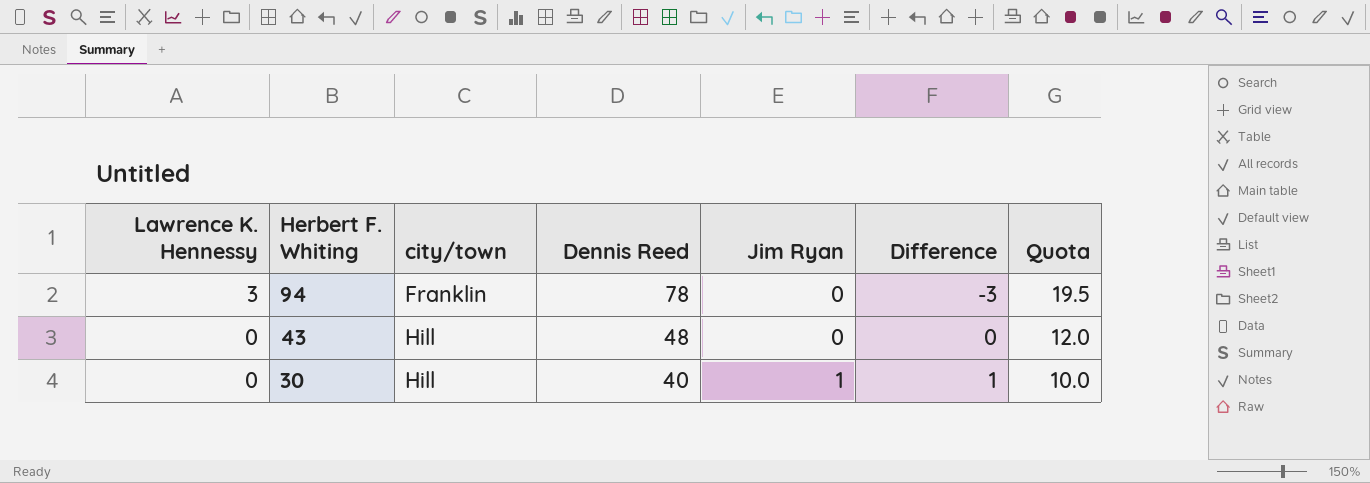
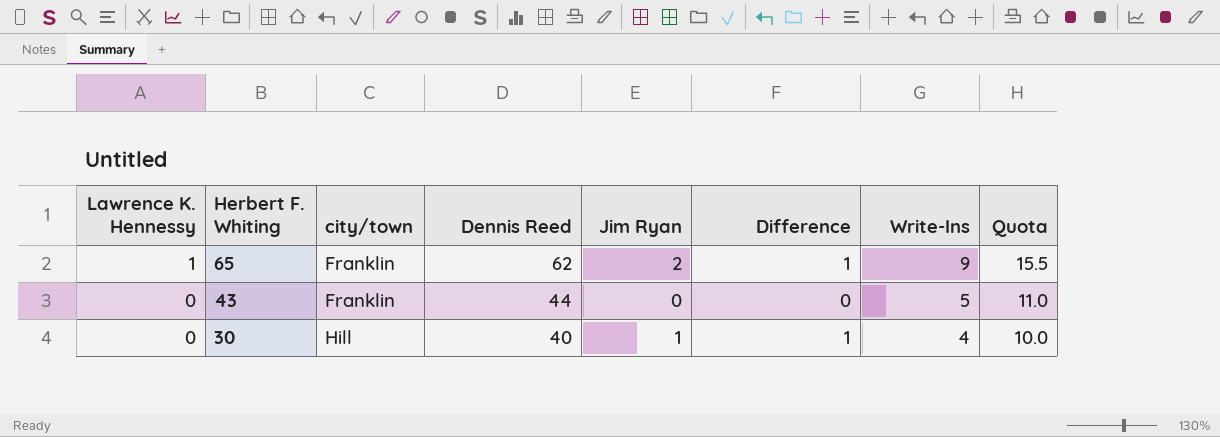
column Write-Ins | position: none -> 7
row 94: 3 | Franklin | 78 | 0 | -3 | 19.5 -> none
row 65: none -> 1 | Franklin | 62 | 2 | 1 | 9 | 15.5
43 | city/town: Hill -> Franklin
43 | Dennis Reed: 48 -> 44
43 | Quota: 12.0 -> 11.0

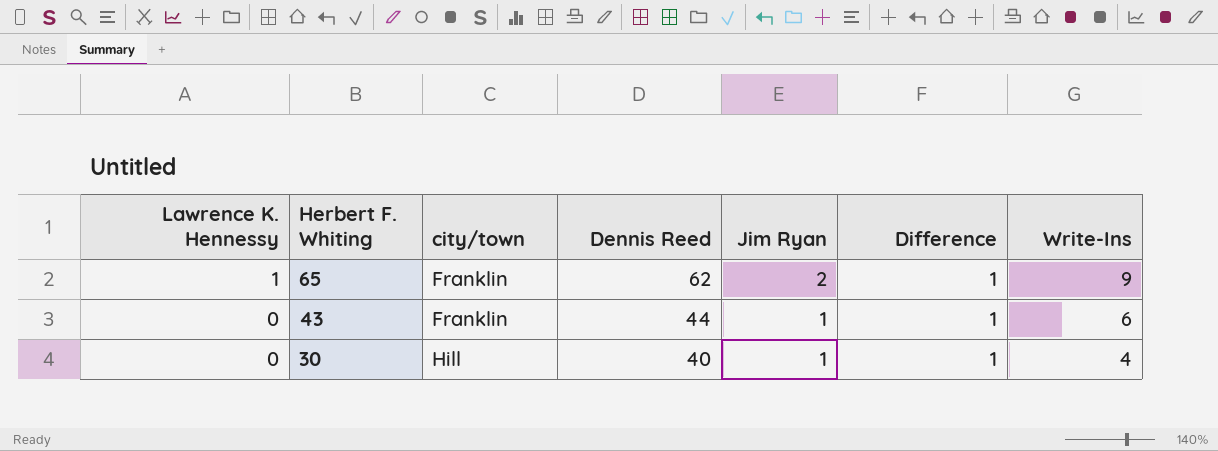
column Quota | formula: [Dennis Reed] * 0.25 -> none
43 | Jim Ryan: 0 -> 1
43 | Difference: 0 -> 1
43 | Write-Ins: 5 -> 6

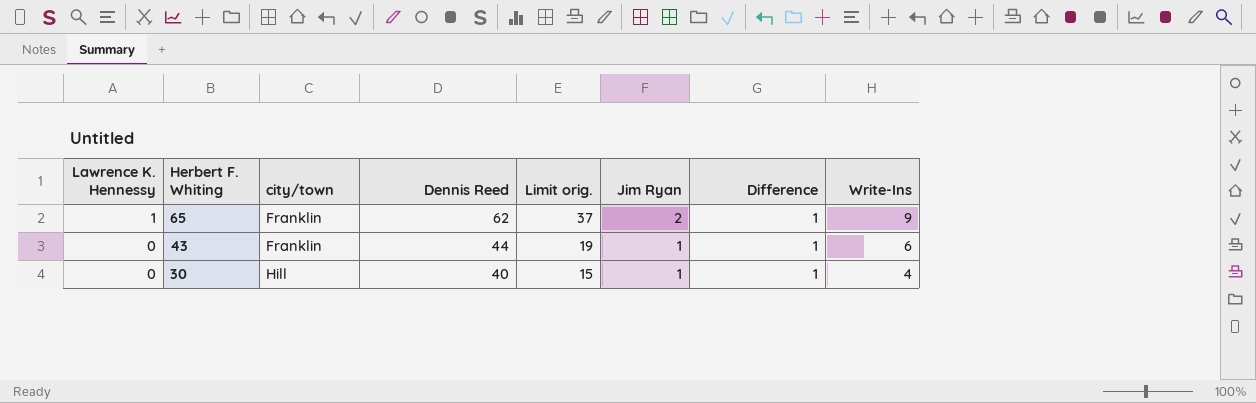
column Limit orig. | formula: none -> [Dennis Reed] - 25

